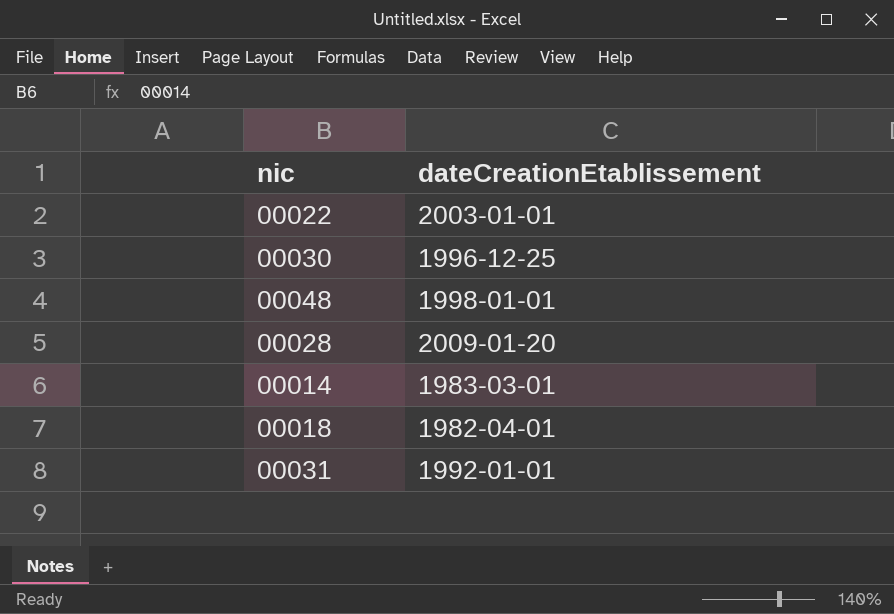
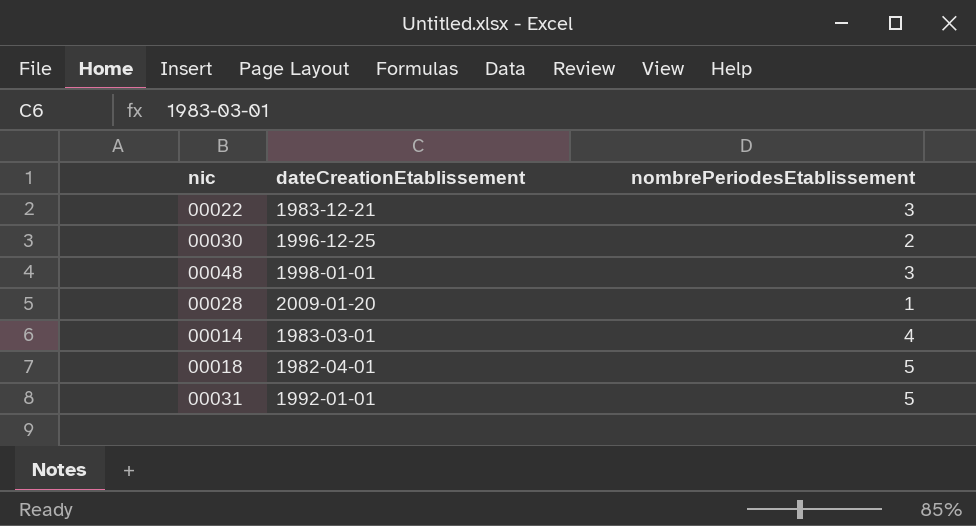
column nombrePeriodesEtablissement | position: none -> 3
00022 | dateCreationEtablissement: 2003-01-01 -> 1983-12-21

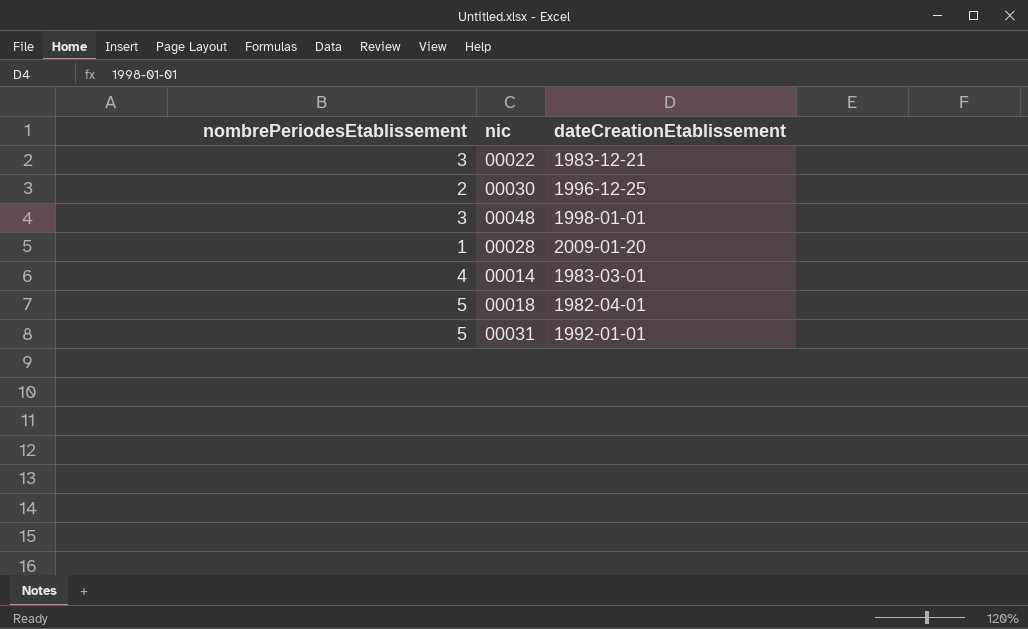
column nombrePeriodesEtablissement | position: 3 -> 1

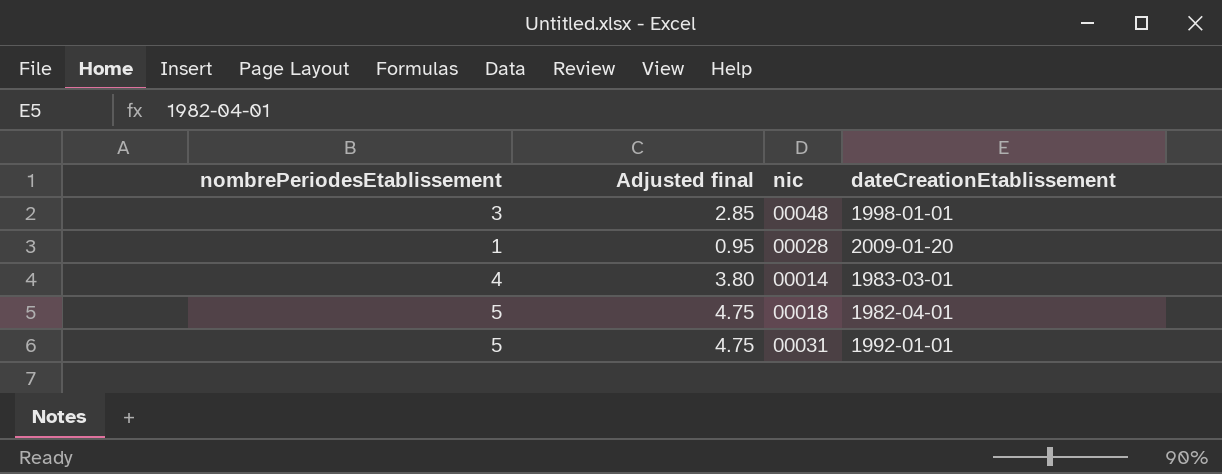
column Adjusted final | formula: none -> [nombrePeriodesEtablissement] * 0.95
row 00022: 3 | 1983-12-21 -> none
row 00030: 2 | 1996-12-25 -> none

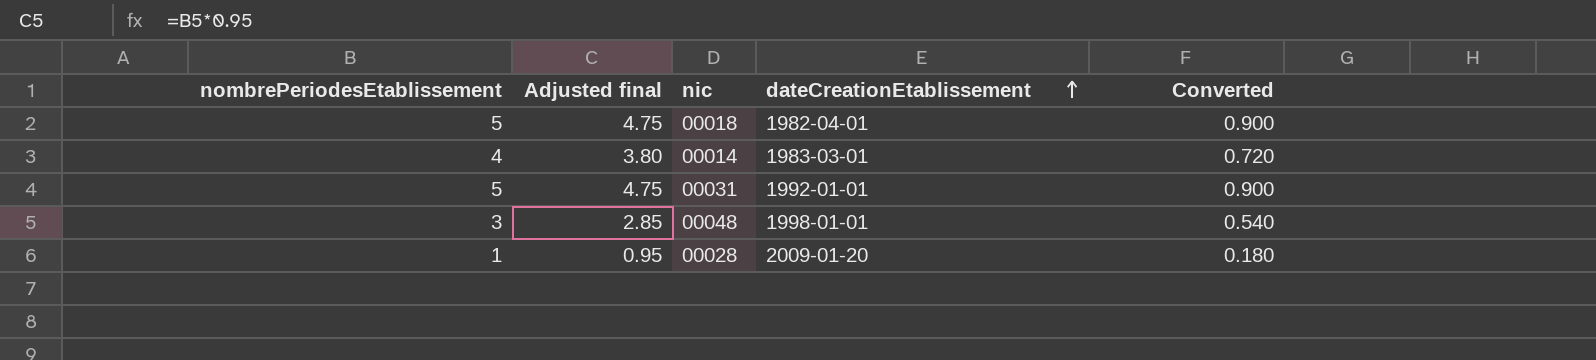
row order: none -> dateCreationEtablissement ascending
column Converted | formula: none -> [nombrePeriodesEtablissement] * 0.18

